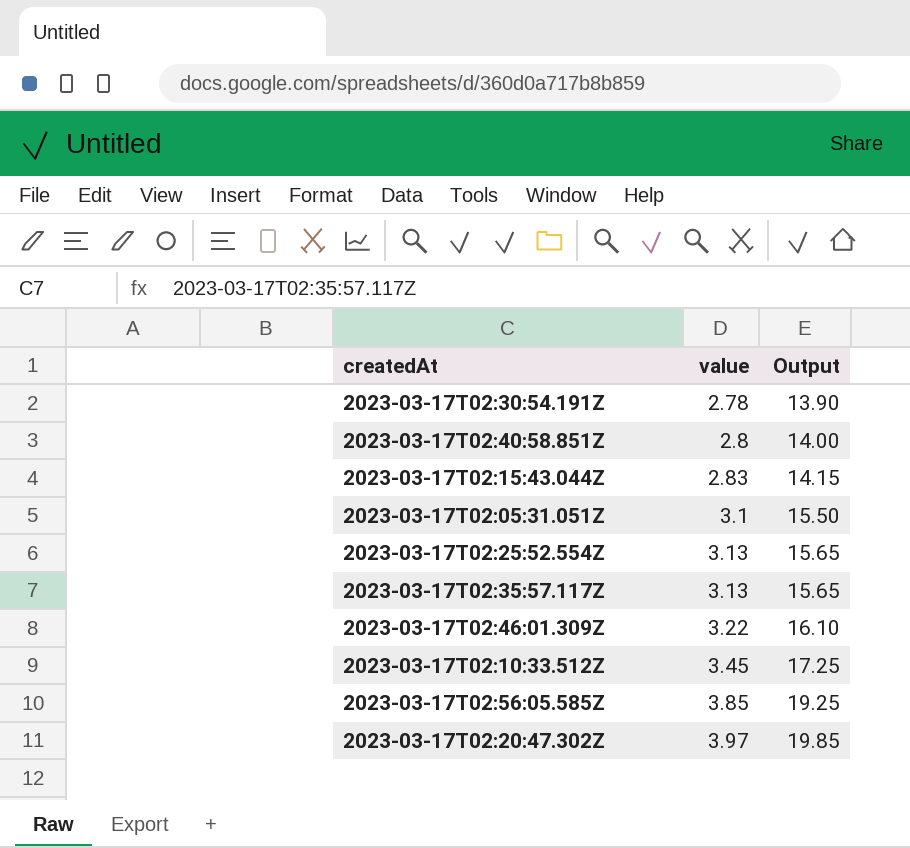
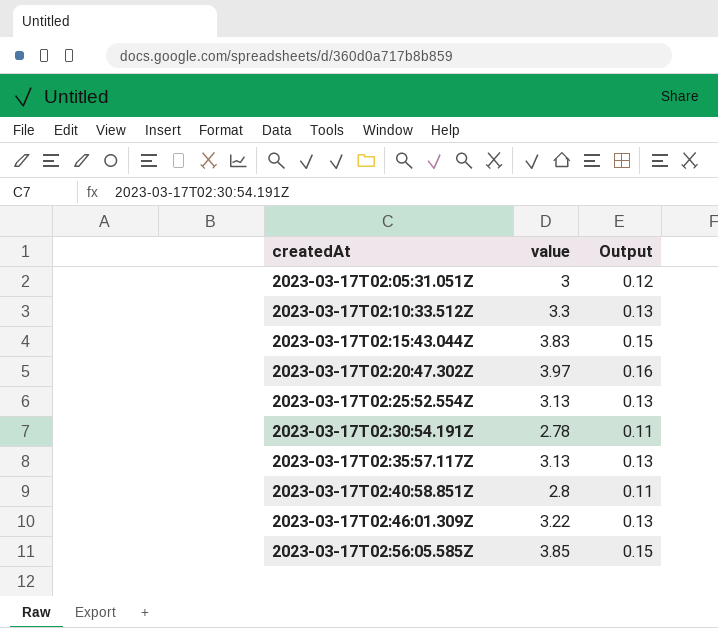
row order: value ascending -> createdAt ascending
column Output | formula: [value] * 5 -> [value] * 0.04
2023-03-17T02:05:31.051Z | value: 3.1 -> 3
2023-03-17T02:10:33.512Z | value: 3.45 -> 3.3
2023-03-17T02:15:43.044Z | value: 2.83 -> 3.83

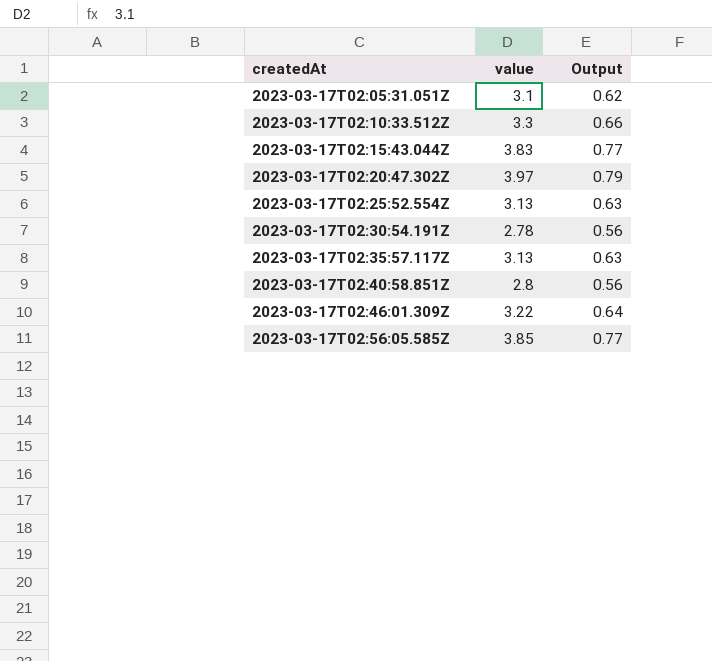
column Output | formula: [value] * 0.04 -> [value] * 0.2
2023-03-17T02:05:31.051Z | value: 3 -> 3.1

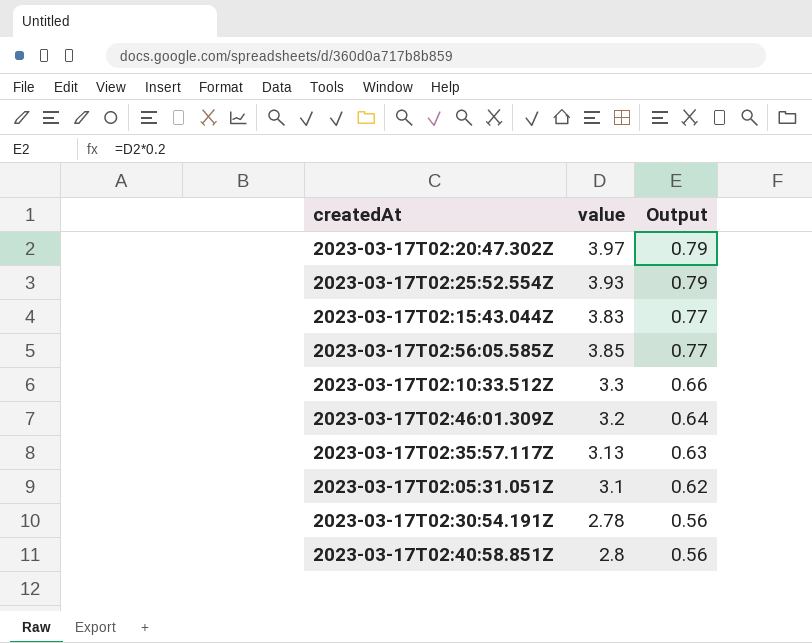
row order: createdAt ascending -> Output descending
2023-03-17T02:25:52.554Z | value: 3.13 -> 3.93
2023-03-17T02:25:52.554Z | Output: 0.63 -> 0.79
2023-03-17T02:46:01.309Z | value: 3.22 -> 3.2

